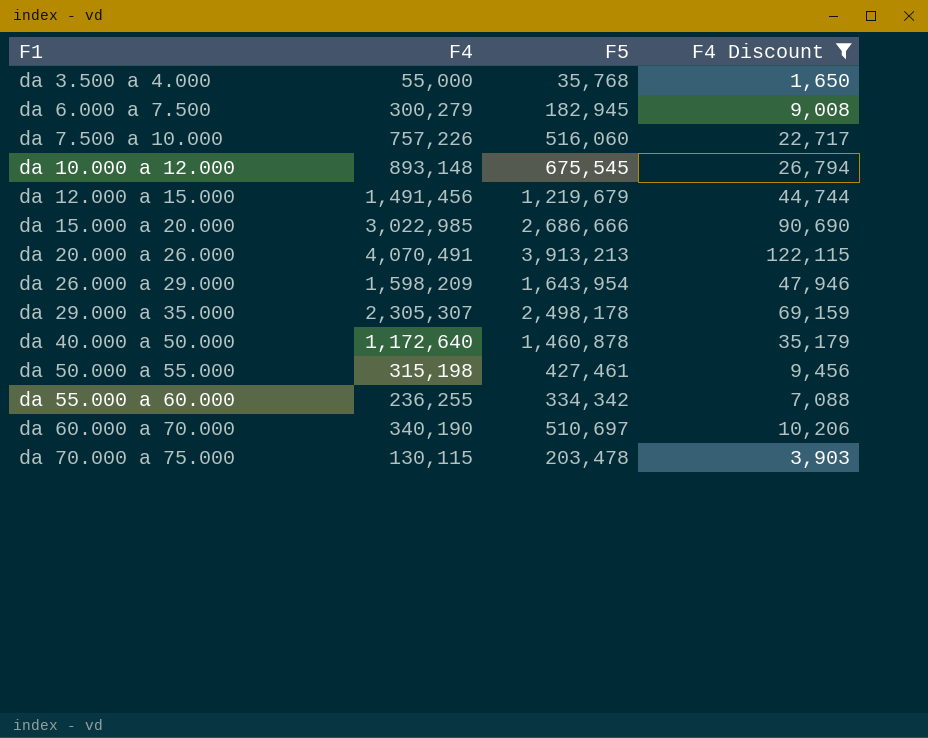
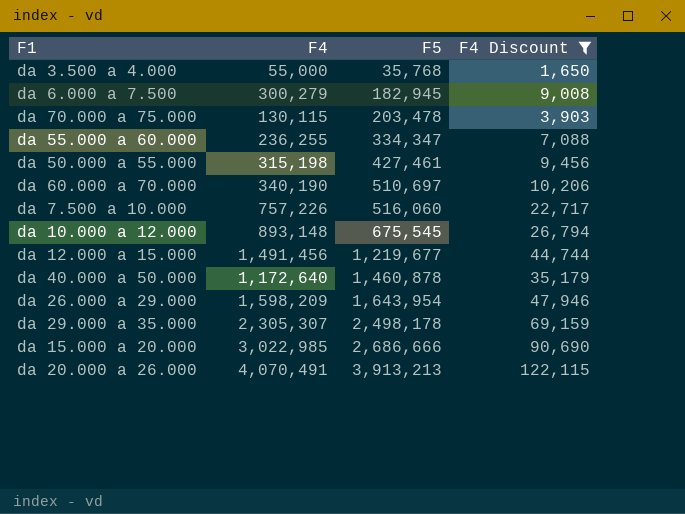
row order: F1 ascending -> F5 ascending
da 55.000 a 60.000 | F5: 334,342 -> 334,347
da 12.000 a 15.000 | F5: 1,219,679 -> 1,219,677

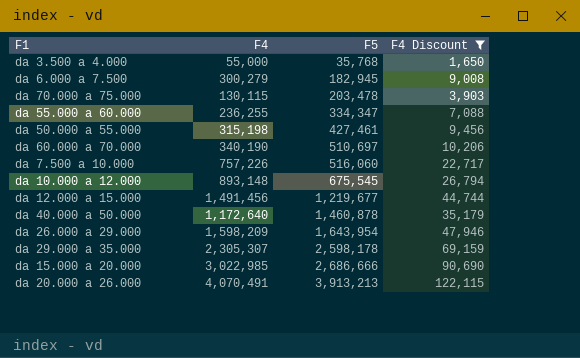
da 29.000 a 35.000 | F5: 2,498,178 -> 2,598,178

